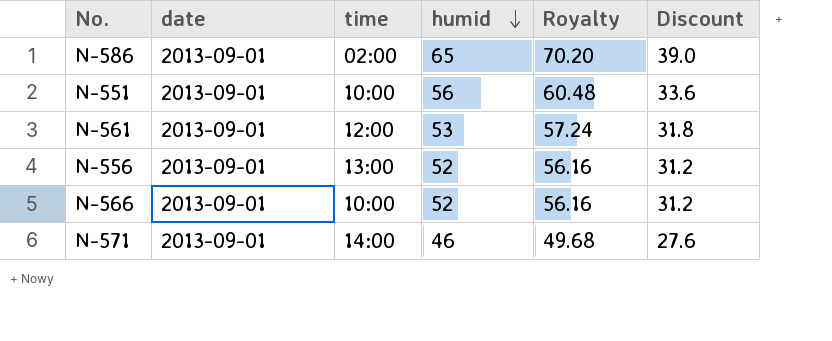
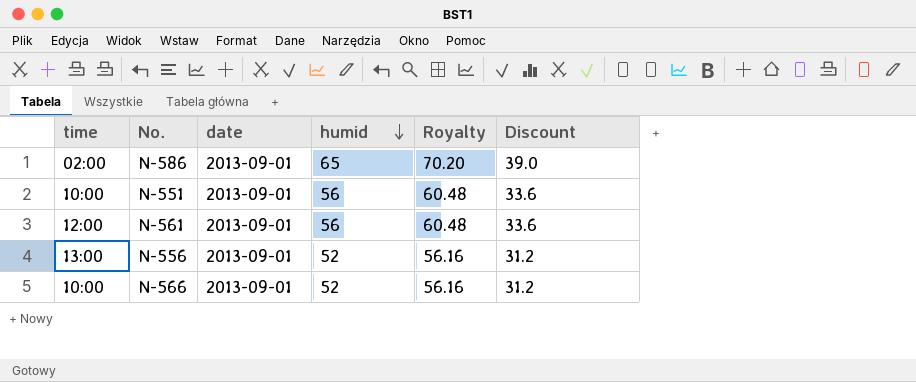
column time | position: 3 -> 1
row N-571: 2013-09-01 | 14:00 | 46 | 49.68 | 27.6 -> none
N-561 | humid: 53 -> 56
N-561 | Royalty: 57.24 -> 60.48
N-561 | Discount: 31.8 -> 33.6

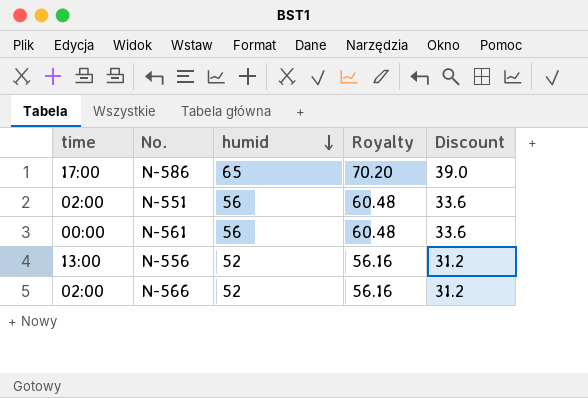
column date | position: 3 -> none
N-586 | time: 02:00 -> 17:00
N-551 | time: 10:00 -> 02:00
N-561 | time: 12:00 -> 00:00
N-566 | time: 10:00 -> 02:00

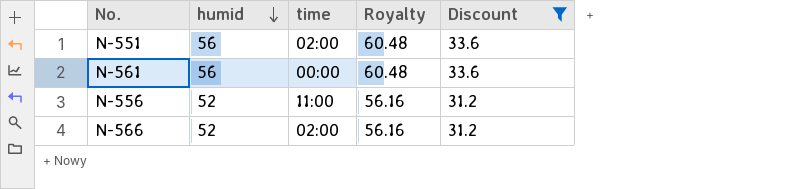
filter: none -> Discount != 39.0
column time | position: 1 -> 3
N-556 | time: 13:00 -> 11:00

